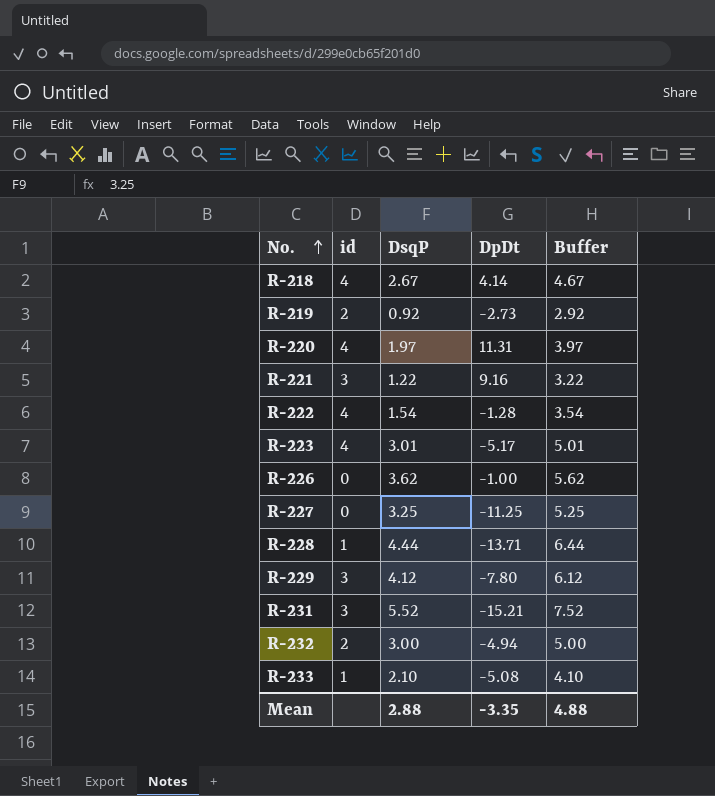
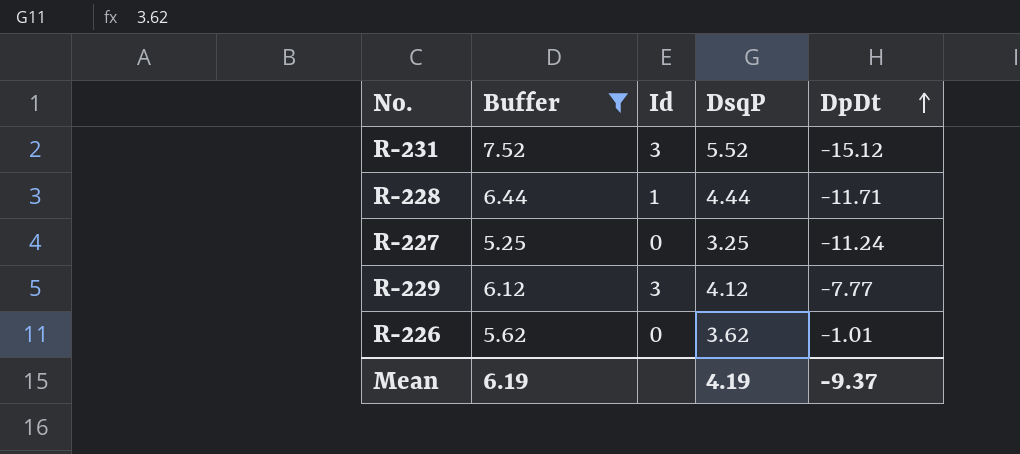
filter: none -> Buffer >= 5.25
row order: No. ascending -> DpDt ascending
column Buffer | position: 5 -> 2
column name: id -> Id
R-231 | DpDt: -15.21 -> -15.12
R-228 | DpDt: -13.71 -> -11.71
R-227 | DpDt: -11.25 -> -11.24
R-229 | DpDt: -7.80 -> -7.77
R-226 | DpDt: -1.00 -> -1.01
Mean | Buffer: 4.88 -> 6.19
Mean | DsqP: 2.88 -> 4.19
Mean | DpDt: -3.35 -> -9.37

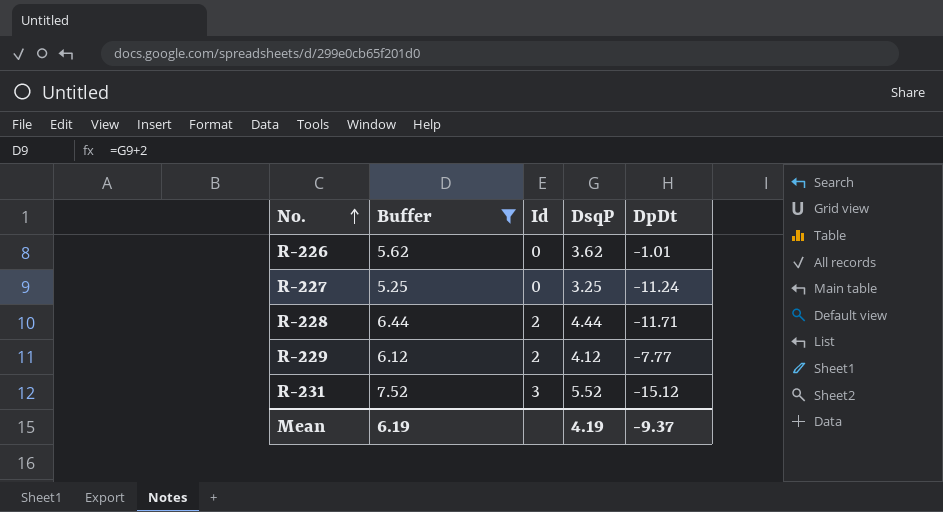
row order: DpDt ascending -> No. ascending
R-228 | Id: 1 -> 2
R-229 | Id: 3 -> 2

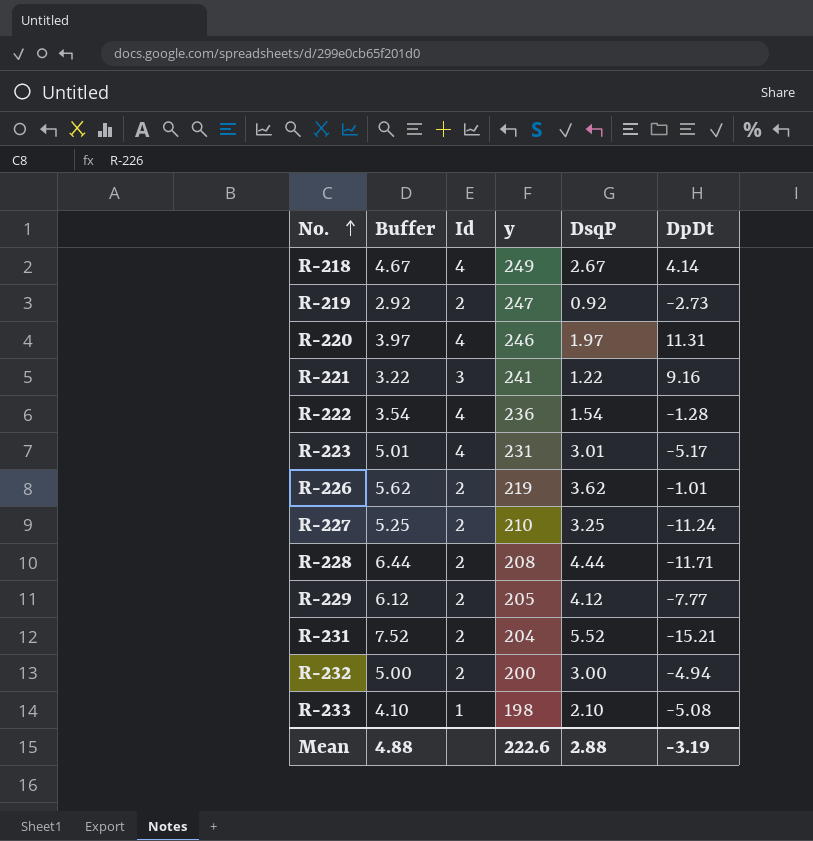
filter: Buffer >= 5.25 -> none
column y | position: none -> 4
R-226 | Id: 0 -> 2
R-227 | Id: 0 -> 2
R-231 | Id: 3 -> 2
R-231 | DpDt: -15.12 -> -15.21
Mean | Buffer: 6.19 -> 4.88
Mean | DsqP: 4.19 -> 2.88
Mean | DpDt: -9.37 -> -3.19

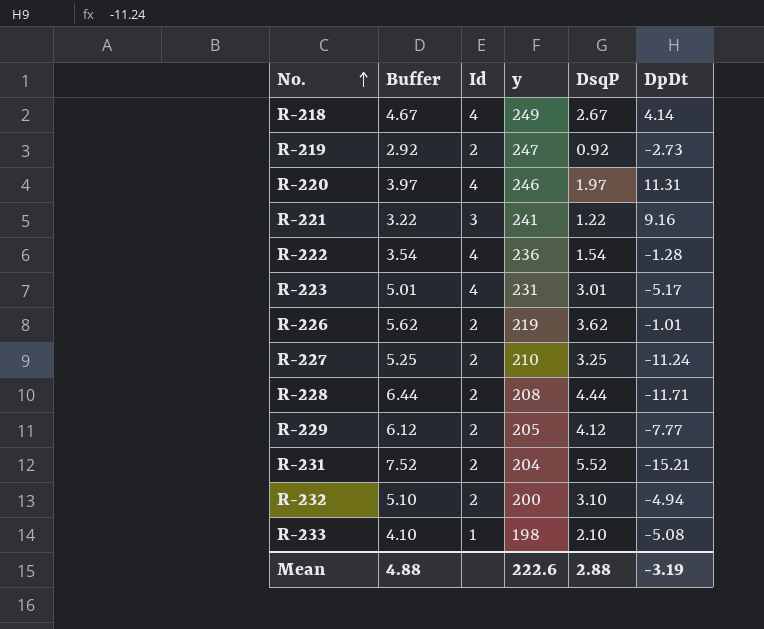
R-232 | Buffer: 5.00 -> 5.10
R-232 | DsqP: 3.00 -> 3.10

